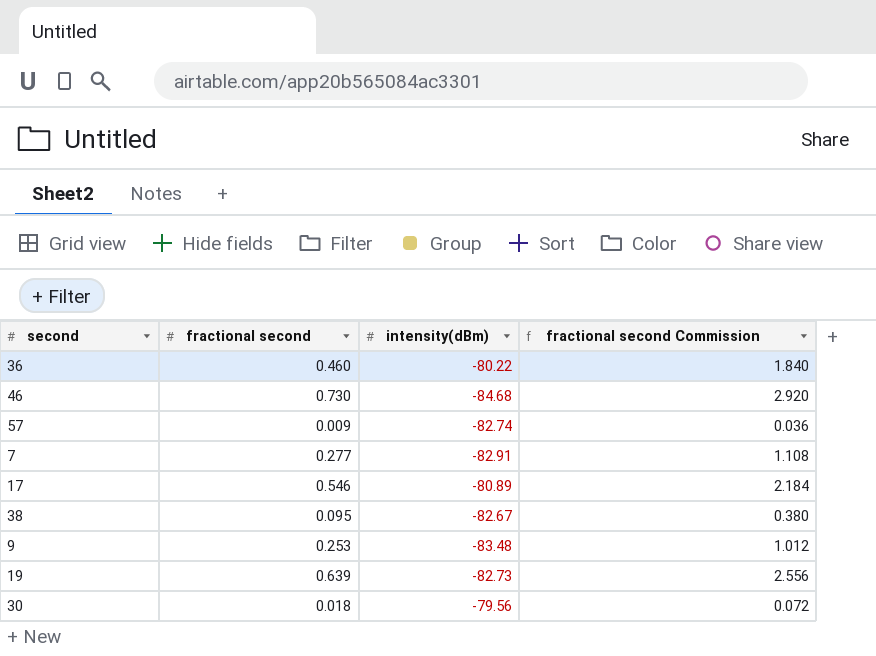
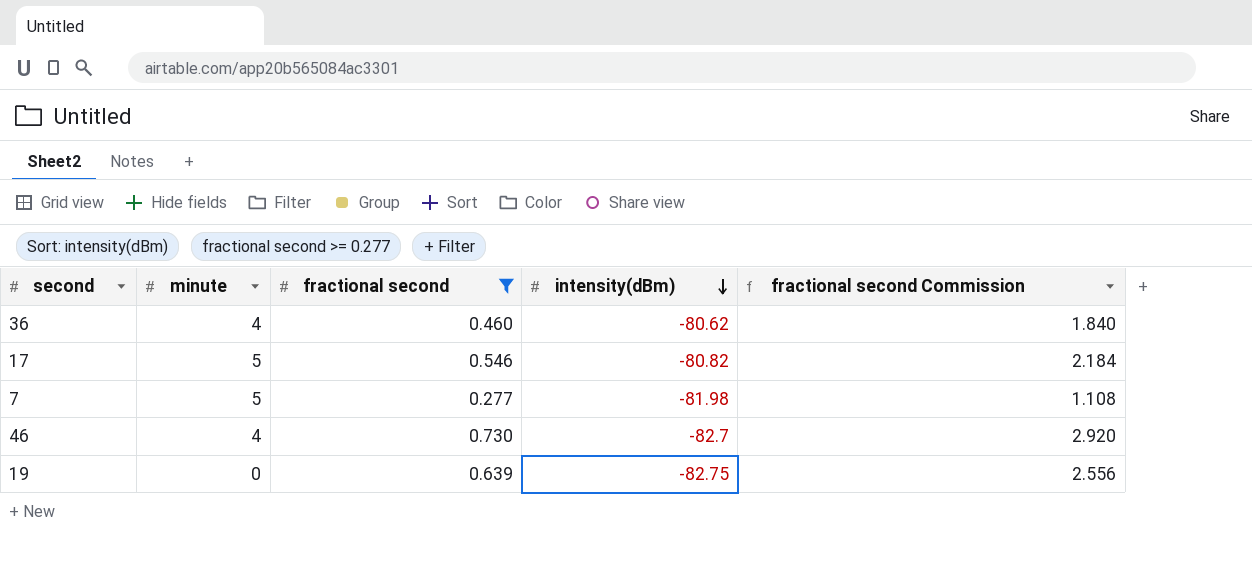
filter: none -> fractional second >= 0.277
row order: none -> intensity(dBm) descending
column minute | position: none -> 2
36 | intensity(dBm): -80.22 -> -80.62
17 | intensity(dBm): -80.89 -> -80.82
7 | intensity(dBm): -82.91 -> -81.98
46 | intensity(dBm): -84.68 -> -82.7
19 | intensity(dBm): -82.73 -> -82.75

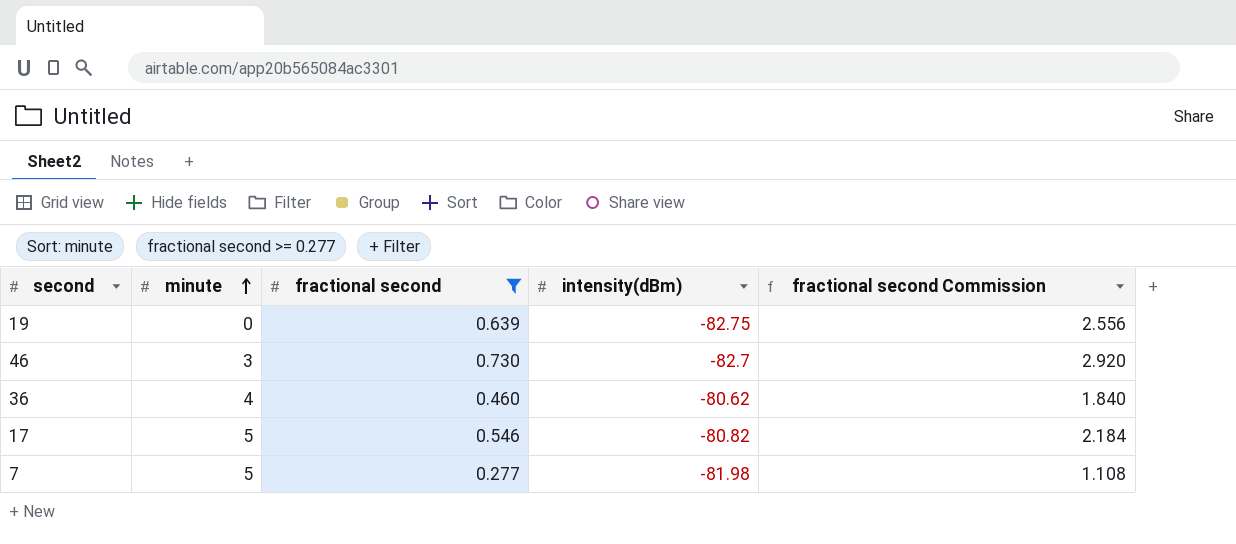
row order: intensity(dBm) descending -> minute ascending
46 | minute: 4 -> 3

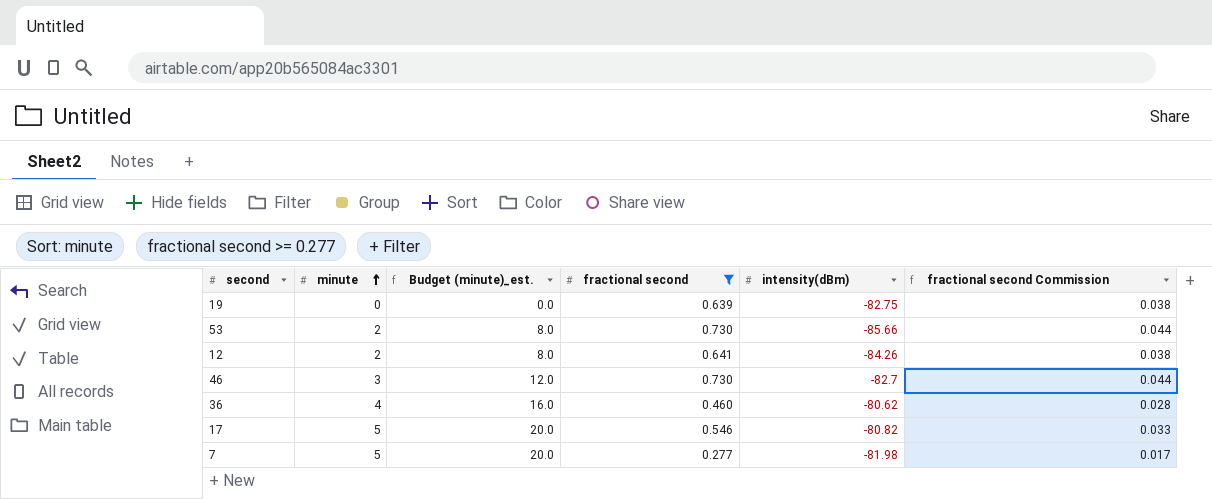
column Budget (minute)_est. | formula: none -> [minute] * 4
column fractional second Commission | formula: [fractional second] * 4 -> [fractional second] * 0.06
row 53: none -> 2 | 8.0 | 0.730 | -85.66 | 0.044
row 12: none -> 2 | 8.0 | 0.641 | -84.26 | 0.038

